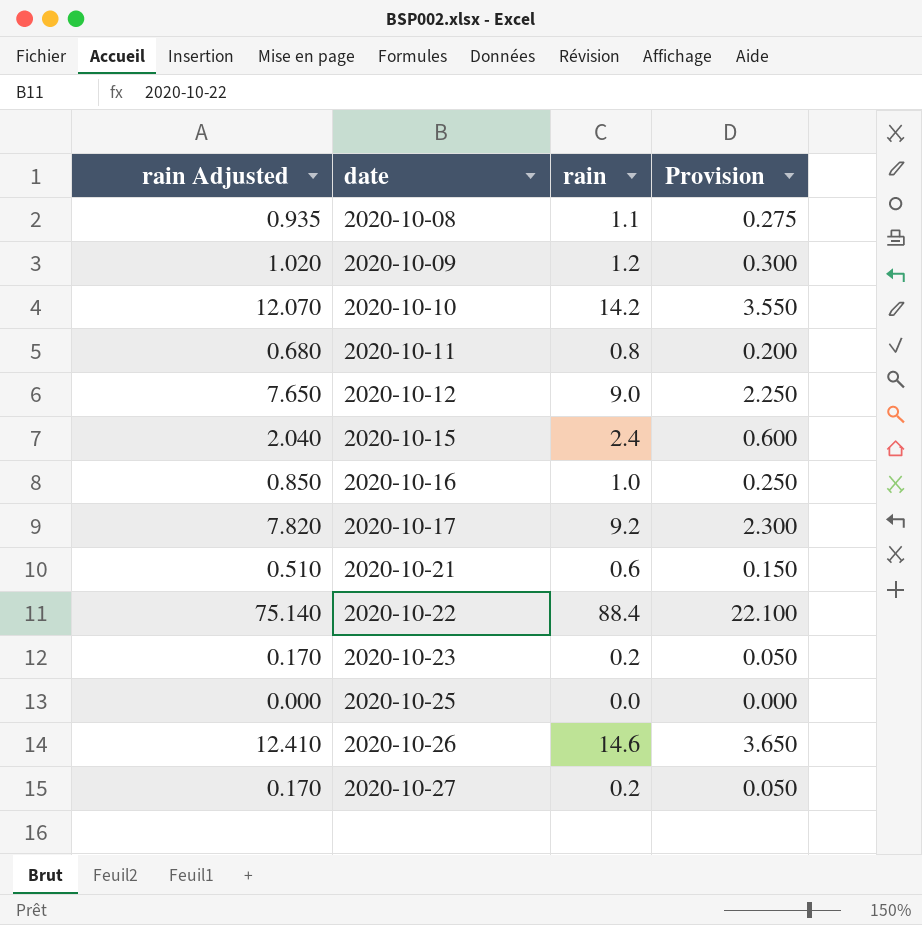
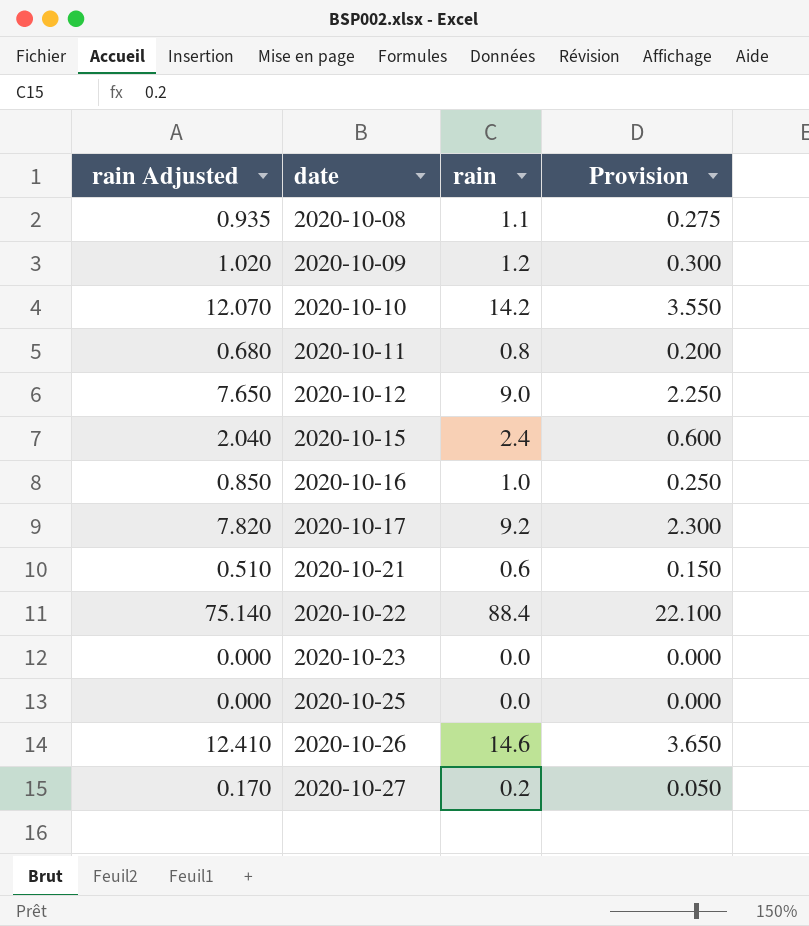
2020-10-23 | rain Adjusted: 0.170 -> 0.000
2020-10-23 | rain: 0.2 -> 0.0
2020-10-23 | Provision: 0.050 -> 0.000

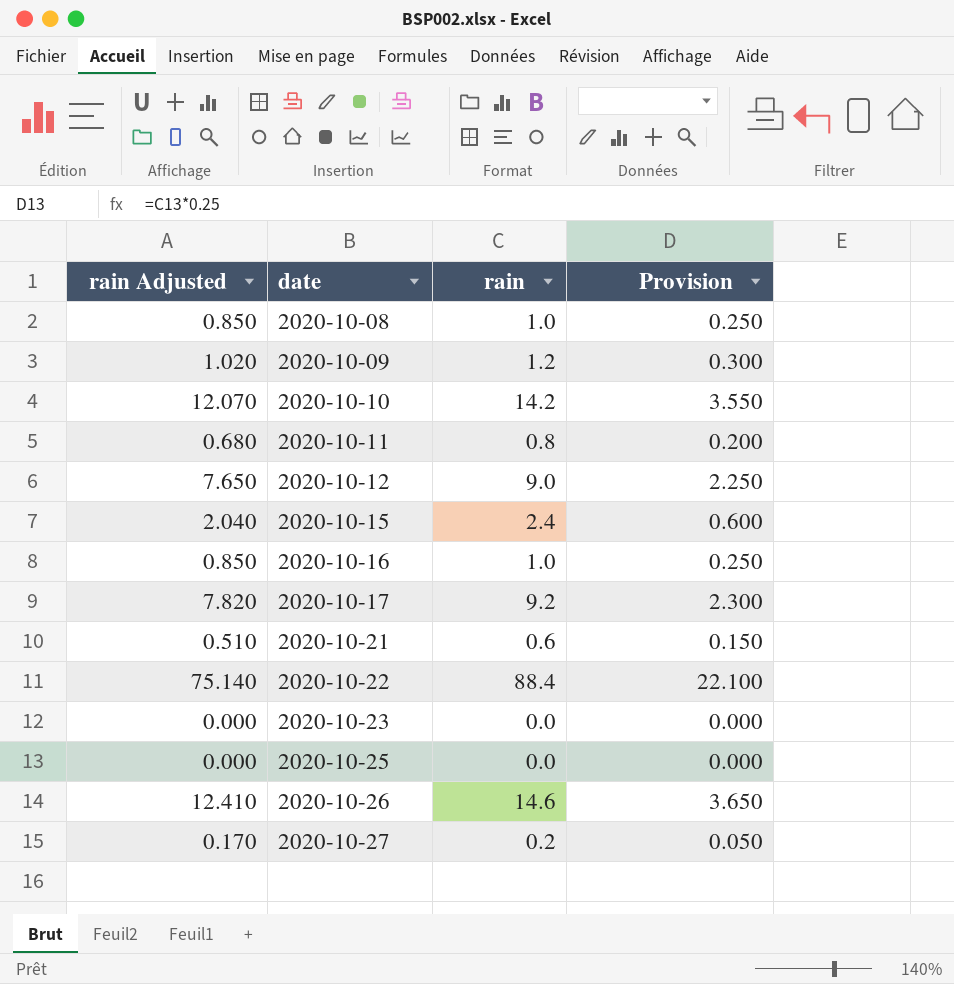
2020-10-08 | rain Adjusted: 0.935 -> 0.850
2020-10-08 | rain: 1.1 -> 1.0
2020-10-08 | Provision: 0.275 -> 0.250

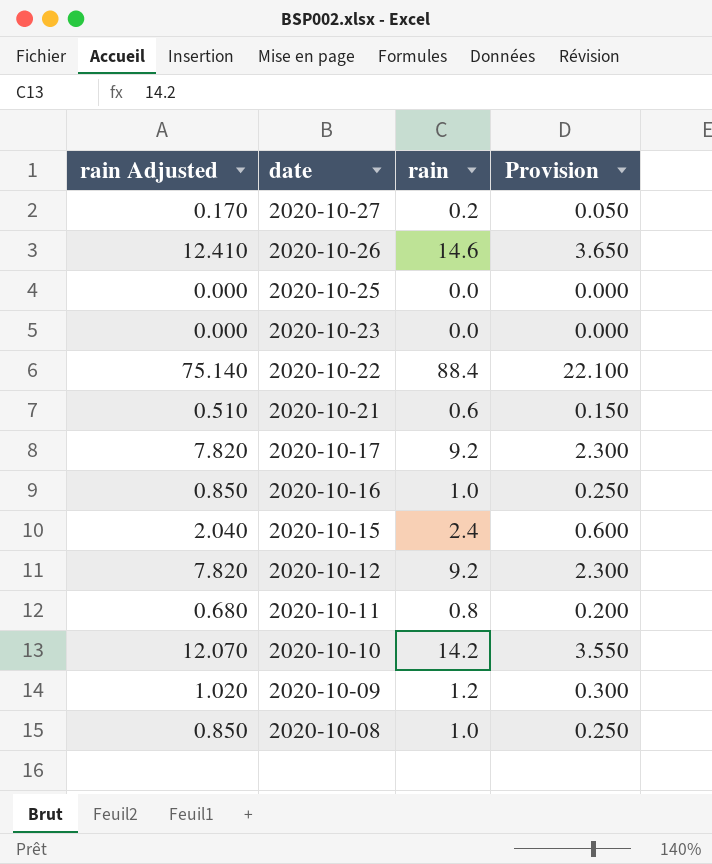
row order: date ascending -> date descending
2020-10-12 | rain Adjusted: 7.650 -> 7.820
2020-10-12 | rain: 9.0 -> 9.2
2020-10-12 | Provision: 2.250 -> 2.300

